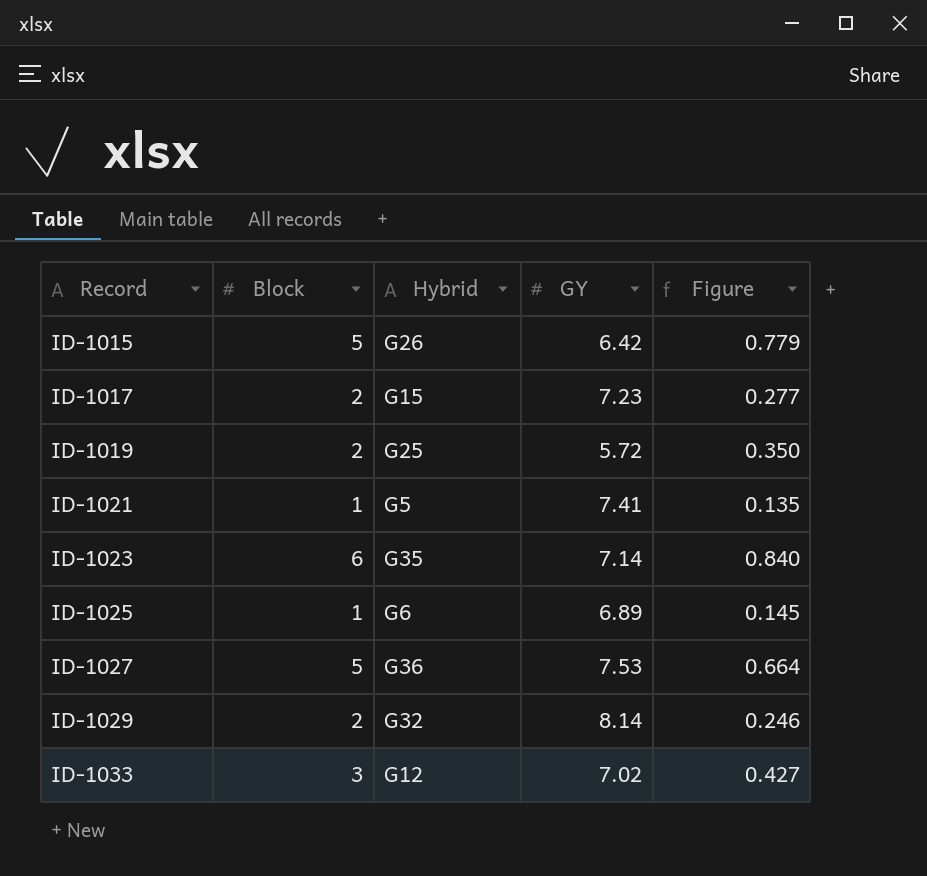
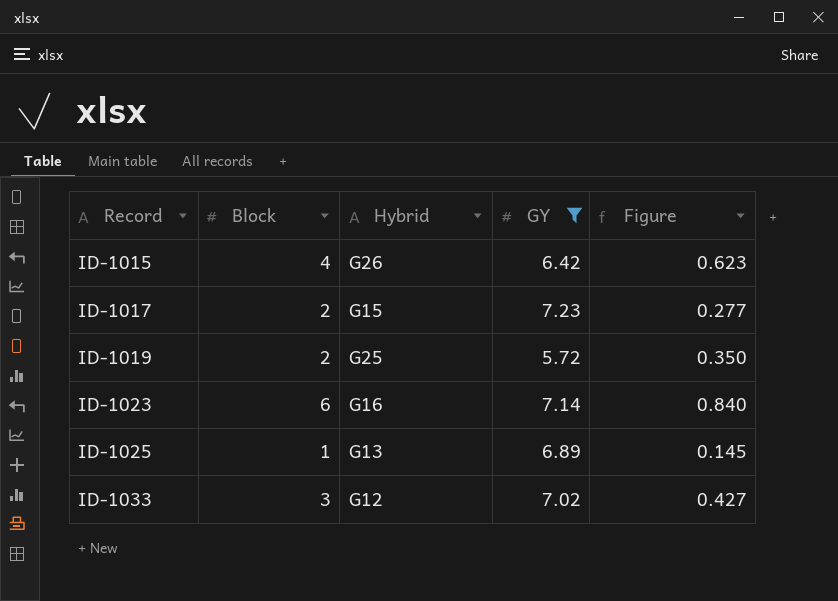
filter: none -> GY <= 7.23
ID-1015 | Block: 5 -> 4
ID-1015 | Figure: 0.779 -> 0.623
ID-1023 | Hybrid: G35 -> G16
ID-1025 | Hybrid: G6 -> G13

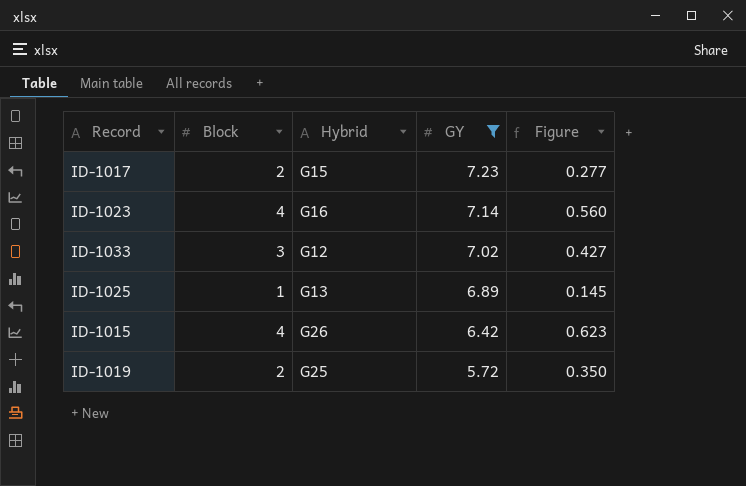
row order: Record ascending -> GY descending
ID-1023 | Block: 6 -> 4
ID-1023 | Figure: 0.840 -> 0.560

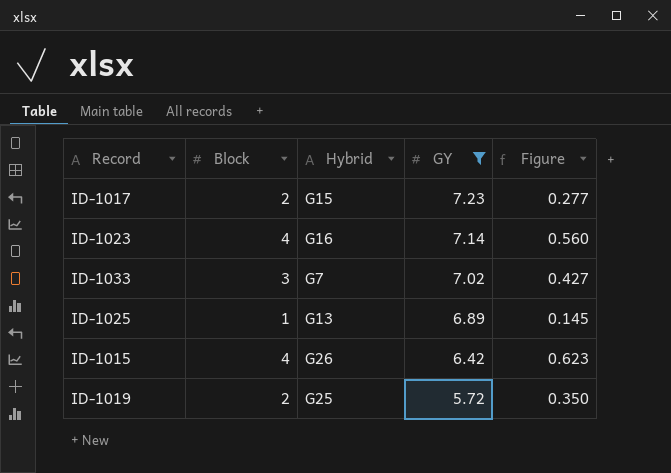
ID-1033 | Hybrid: G12 -> G7

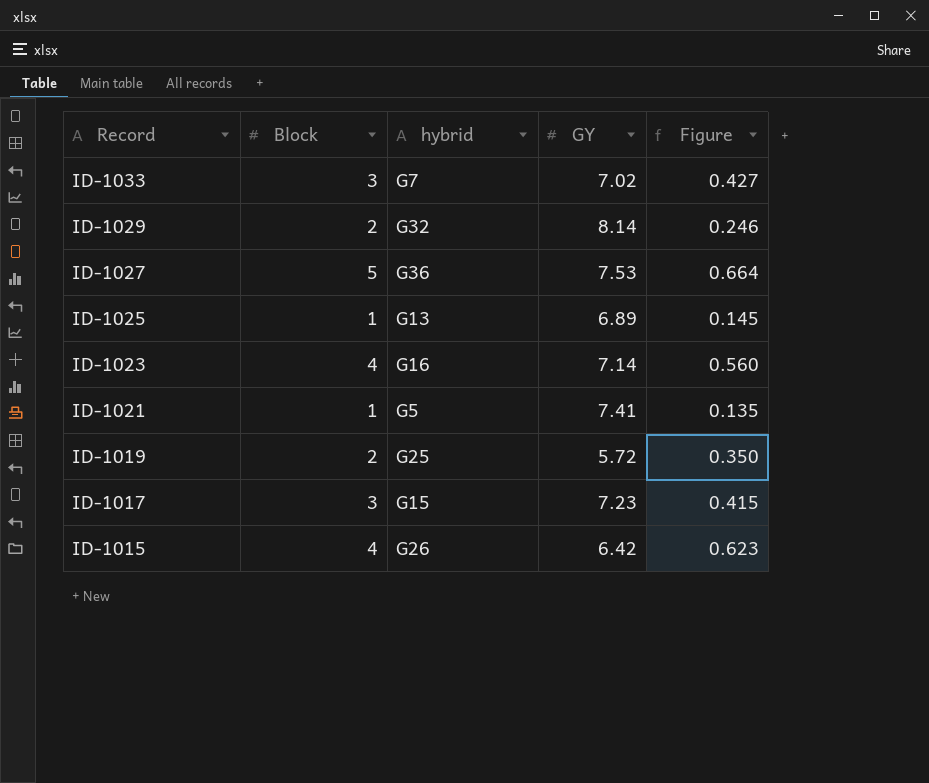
filter: GY <= 7.23 -> none
row order: GY descending -> Record descending
column name: Hybrid -> hybrid
ID-1017 | Block: 2 -> 3
ID-1017 | Figure: 0.277 -> 0.415

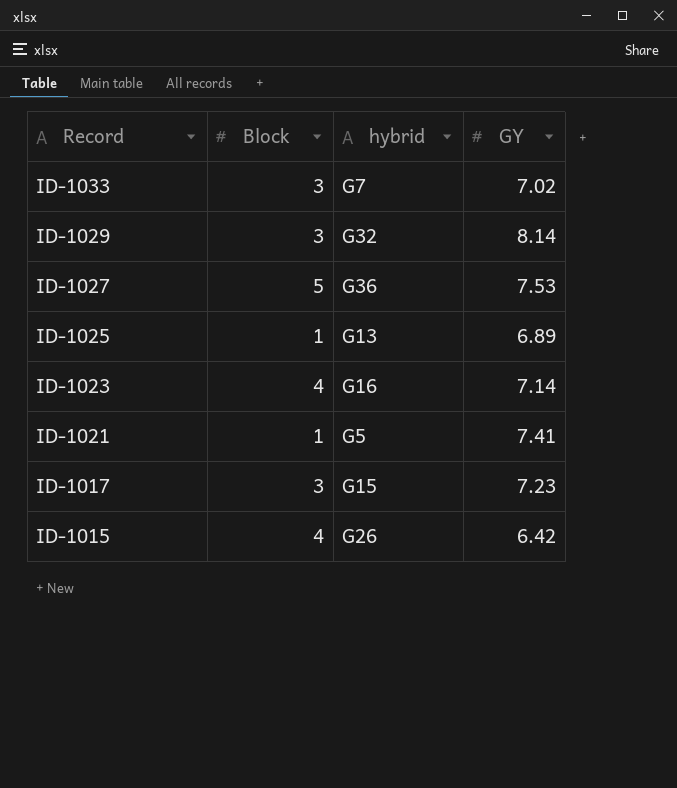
column Figure | formula: [Block] / [GY] -> none
row ID-1019: 2 | G25 | 5.72 | 0.350 -> none
ID-1029 | Block: 2 -> 3

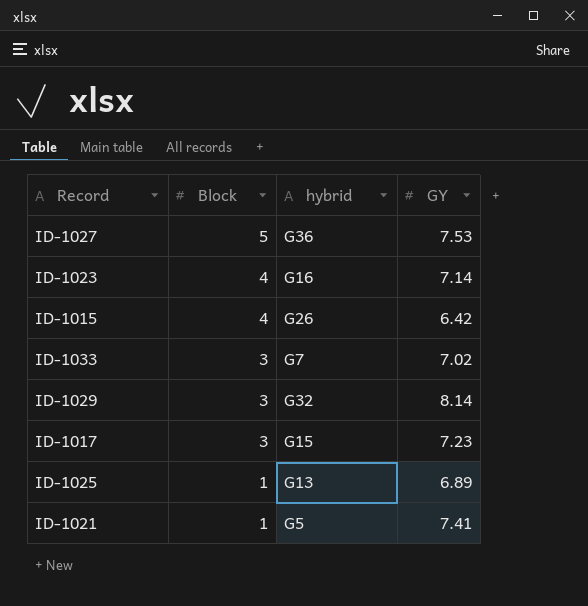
row order: Record descending -> Block descending

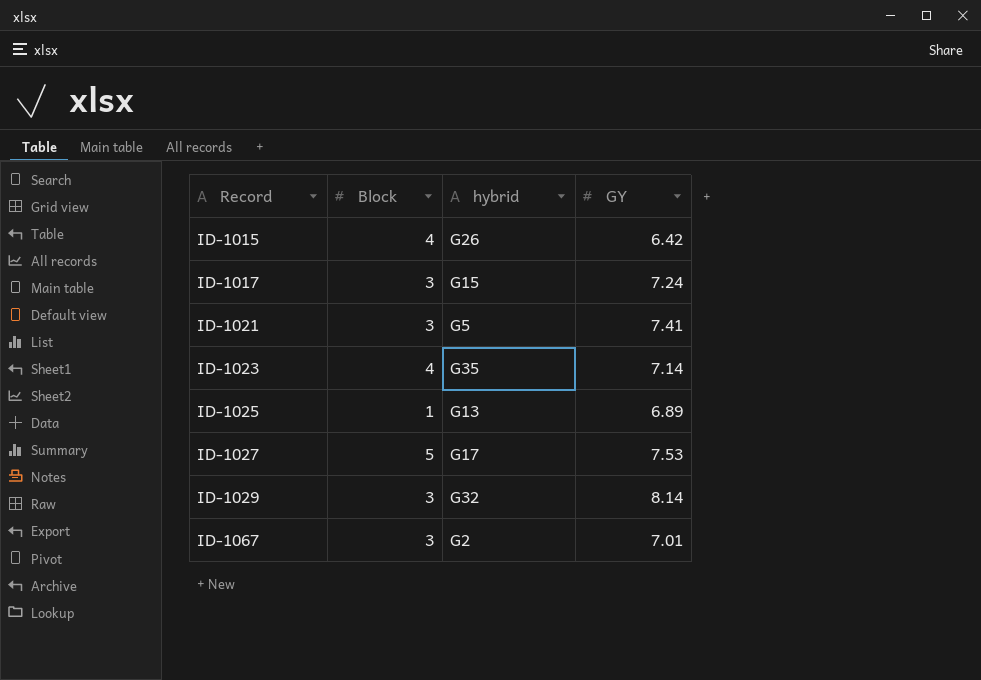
row order: Block descending -> Record ascending
row ID-1033: 3 | G7 | 7.02 -> none
ID-1017 | GY: 7.23 -> 7.24
ID-1021 | Block: 1 -> 3
ID-1023 | hybrid: G16 -> G35
ID-1027 | hybrid: G36 -> G17
row ID-1067: none -> 3 | G2 | 7.01

